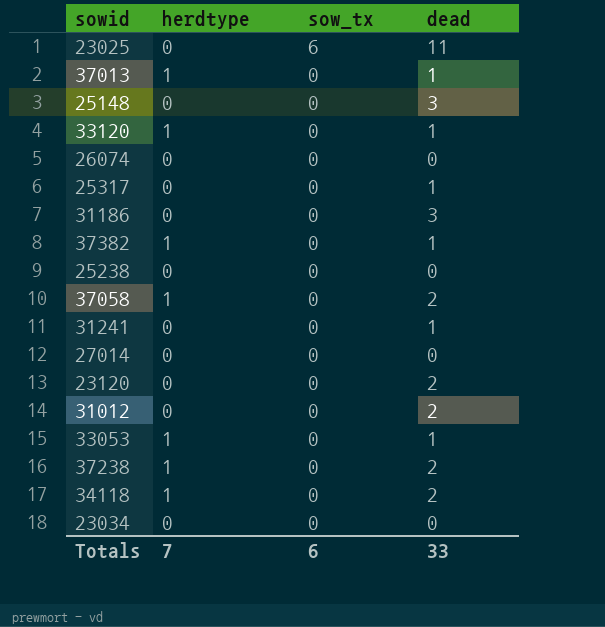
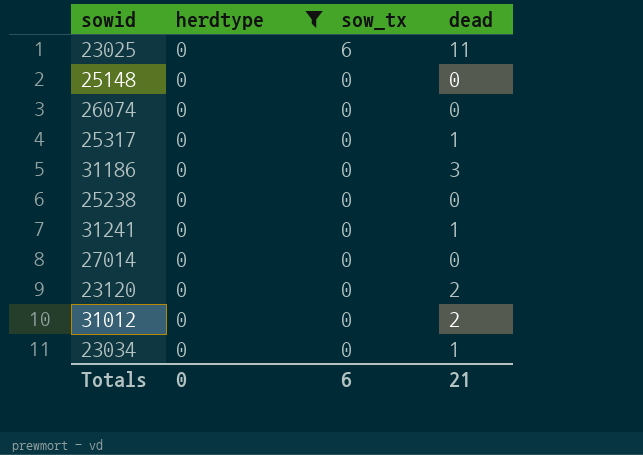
filter: none -> herdtype = 0
25148 | dead: 3 -> 0
23034 | dead: 0 -> 1
Totals | herdtype: 7 -> 0
Totals | dead: 33 -> 21

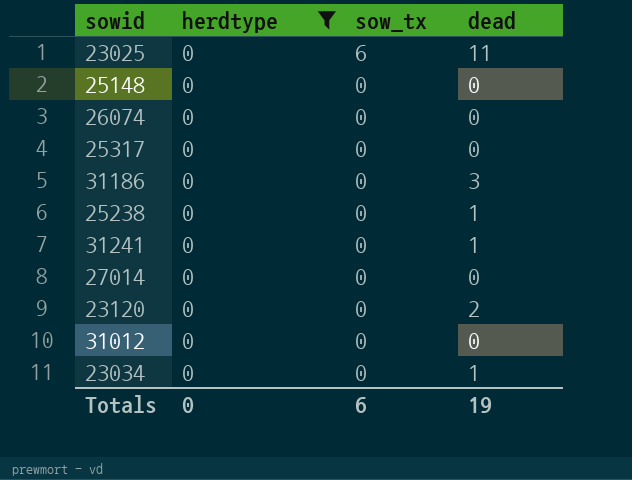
25317 | dead: 1 -> 0
25238 | dead: 0 -> 1
31012 | dead: 2 -> 0
Totals | dead: 21 -> 19

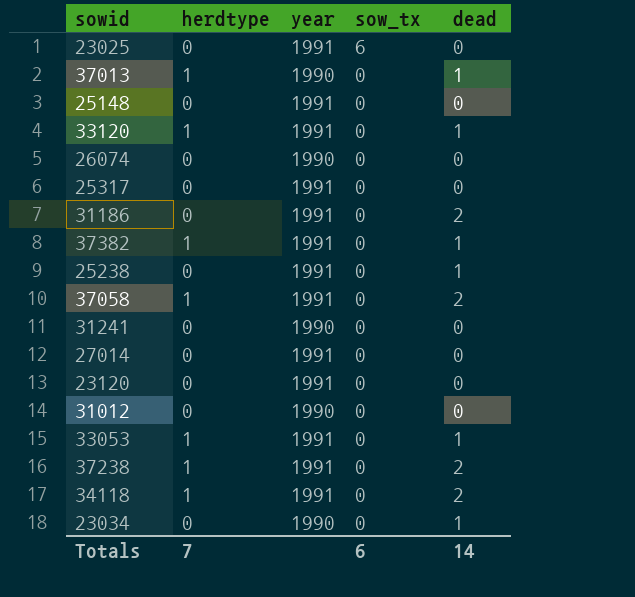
filter: herdtype = 0 -> none
column year | position: none -> 3
23025 | dead: 11 -> 0
31186 | dead: 3 -> 2
31241 | dead: 1 -> 0
23120 | dead: 2 -> 0
Totals | herdtype: 0 -> 7
Totals | dead: 19 -> 14

